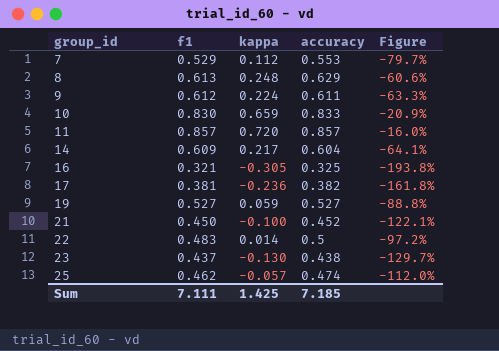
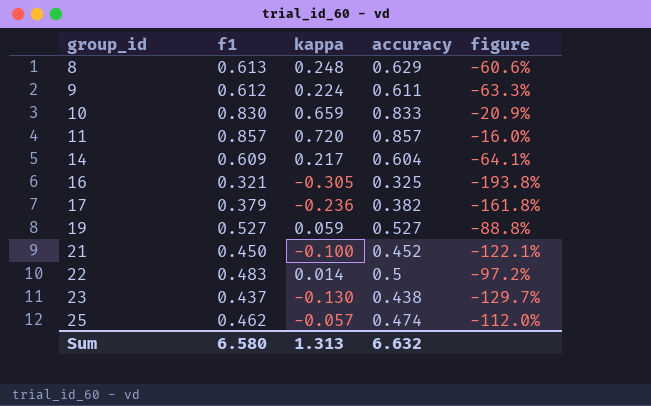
column name: Figure -> figure
row 7: 0.529 | 0.112 | 0.553 | -79.7% -> none
17 | f1: 0.381 -> 0.379
Sum | f1: 7.111 -> 6.580
Sum | kappa: 1.425 -> 1.313
Sum | accuracy: 7.185 -> 6.632

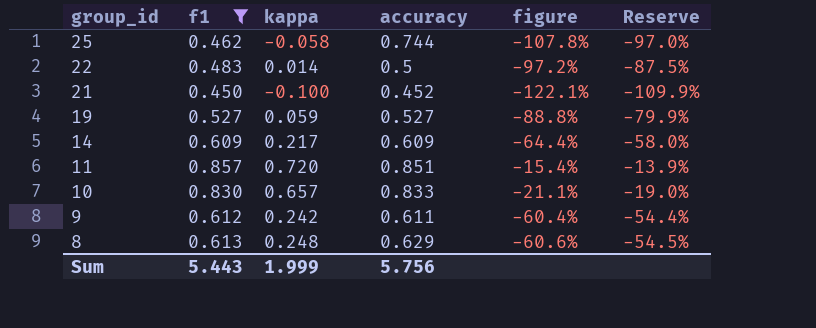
filter: none -> f1 >= 0.450
row order: group_id ascending -> group_id descending
column Reserve | formula: none -> [figure] * 0.9
25 | kappa: -0.057 -> -0.058
25 | accuracy: 0.474 -> 0.744
25 | figure: -112.0% -> -107.8%
14 | accuracy: 0.604 -> 0.609
14 | figure: -64.1% -> -64.4%
11 | accuracy: 0.857 -> 0.851
11 | figure: -16.0% -> -15.4%
10 | kappa: 0.659 -> 0.657
10 | figure: -20.9% -> -21.1%
9 | kappa: 0.224 -> 0.242
9 | figure: -63.3% -> -60.4%
Sum | f1: 6.580 -> 5.443
Sum | kappa: 1.313 -> 1.999
Sum | accuracy: 6.632 -> 5.756

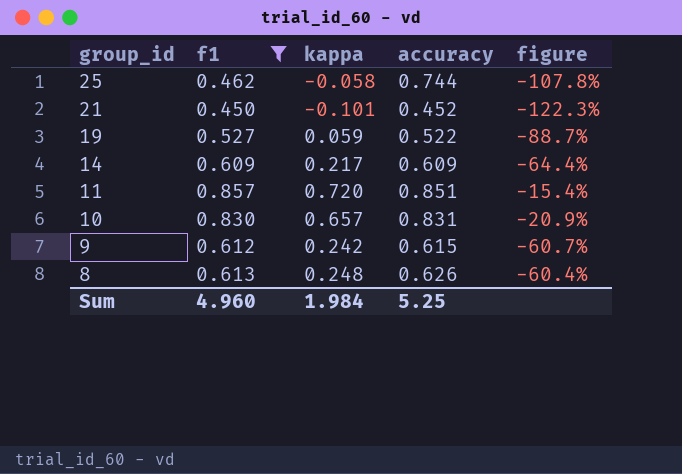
column Reserve | formula: [figure] * 0.9 -> none
row 22: 0.483 | 0.014 | 0.5 | -97.2% | -87.5% -> none
21 | kappa: -0.100 -> -0.101
21 | figure: -122.1% -> -122.3%
19 | accuracy: 0.527 -> 0.522
19 | figure: -88.8% -> -88.7%
10 | accuracy: 0.833 -> 0.831
10 | figure: -21.1% -> -20.9%
9 | accuracy: 0.611 -> 0.615
9 | figure: -60.4% -> -60.7%
8 | accuracy: 0.629 -> 0.626
8 | figure: -60.6% -> -60.4%
Sum | f1: 5.443 -> 4.960
Sum | kappa: 1.999 -> 1.984
Sum | accuracy: 5.756 -> 5.25

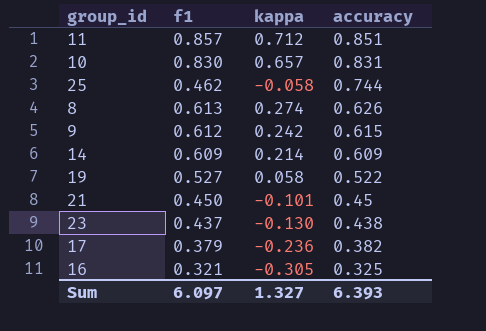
filter: f1 >= 0.450 -> none
row order: group_id descending -> accuracy descending
column figure | formula: ([kappa] - [accuracy]) / [accuracy] -> none
11 | kappa: 0.720 -> 0.712
8 | kappa: 0.248 -> 0.274
14 | kappa: 0.217 -> 0.214
19 | kappa: 0.059 -> 0.058
21 | accuracy: 0.452 -> 0.45
Sum | f1: 4.960 -> 6.097
Sum | kappa: 1.984 -> 1.327
Sum | accuracy: 5.25 -> 6.393

